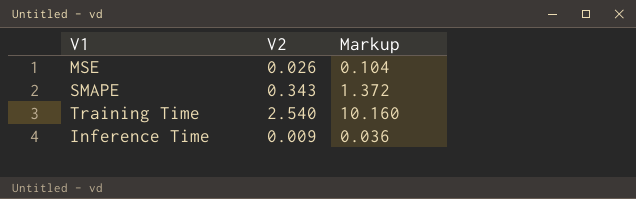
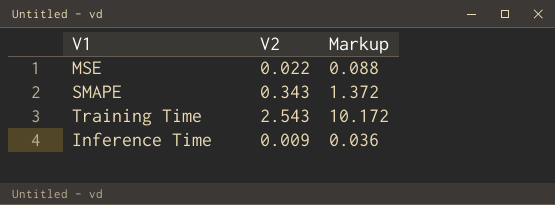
MSE | V2: 0.026 -> 0.022
MSE | Markup: 0.104 -> 0.088
Training Time | V2: 2.540 -> 2.543
Training Time | Markup: 10.160 -> 10.172

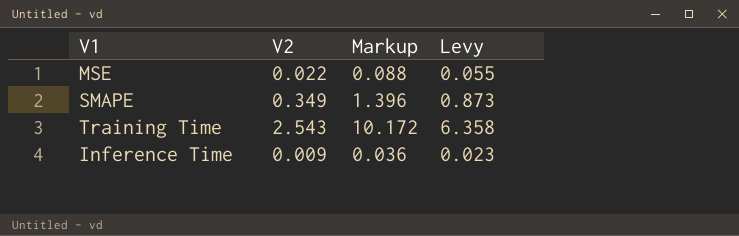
column Levy | formula: none -> [V2] * 2.5
SMAPE | V2: 0.343 -> 0.349
SMAPE | Markup: 1.372 -> 1.396

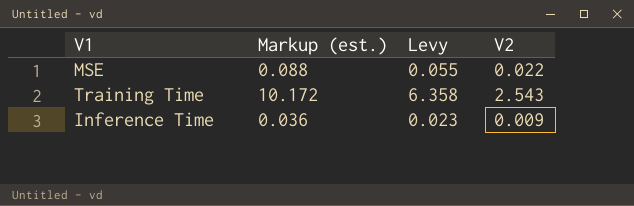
column name: Markup -> Markup (est.)
column V2 | position: 2 -> 4
row SMAPE: 0.349 | 1.396 | 0.873 -> none

